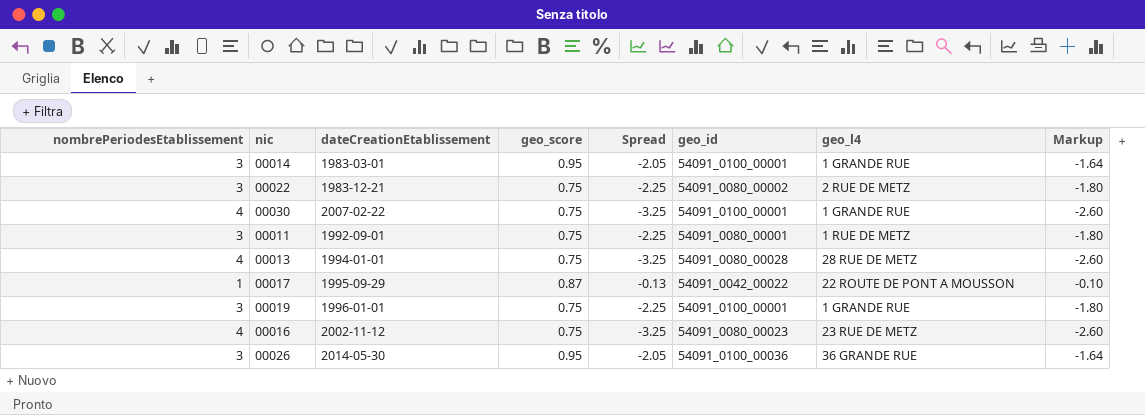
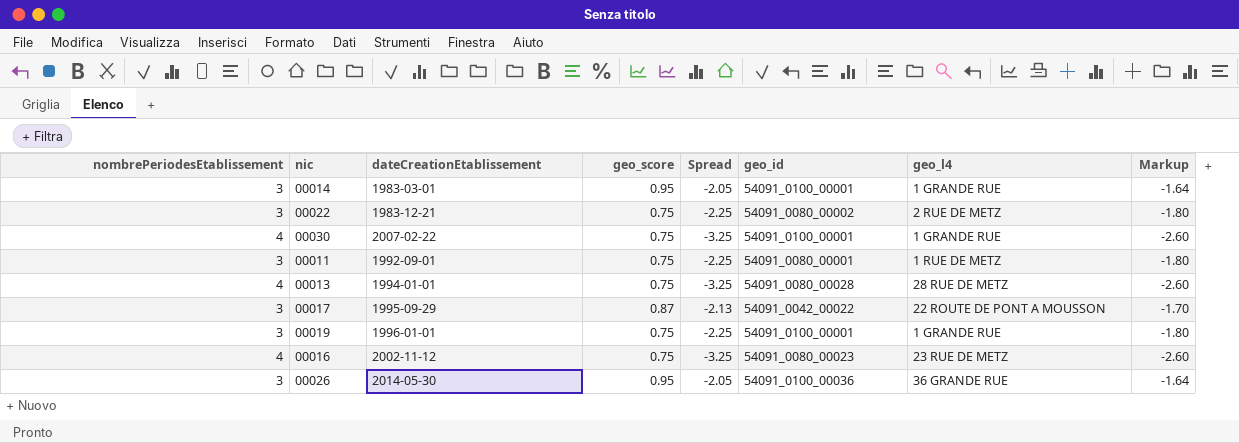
00017 | nombrePeriodesEtablissement: 1 -> 3
00017 | Spread: -0.13 -> -2.13
00017 | Markup: -0.10 -> -1.70

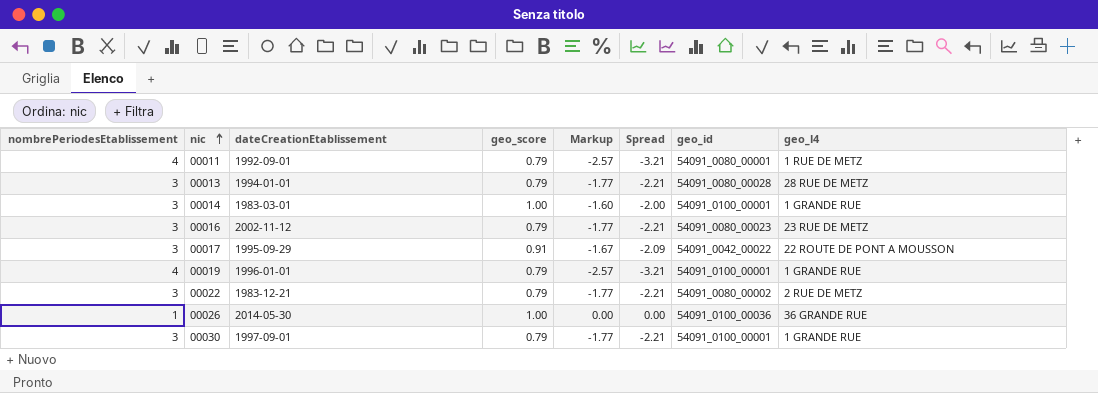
row order: none -> nic ascending
column Markup | position: 8 -> 5
00011 | nombrePeriodesEtablissement: 3 -> 4
00011 | geo_score: 0.75 -> 0.79
00011 | Markup: -1.80 -> -2.57
00011 | Spread: -2.25 -> -3.21
00013 | nombrePeriodesEtablissement: 4 -> 3
00013 | geo_score: 0.75 -> 0.79
00013 | Markup: -2.60 -> -1.77
00013 | Spread: -3.25 -> -2.21
00014 | geo_score: 0.95 -> 1.00
00014 | Markup: -1.64 -> -1.60
00014 | Spread: -2.05 -> -2.00
00016 | nombrePeriodesEtablissement: 4 -> 3
00016 | geo_score: 0.75 -> 0.79
00016 | Markup: -2.60 -> -1.77
00016 | Spread: -3.25 -> -2.21
00017 | geo_score: 0.87 -> 0.91
00017 | Markup: -1.70 -> -1.67
00017 | Spread: -2.13 -> -2.09
00019 | nombrePeriodesEtablissement: 3 -> 4
00019 | geo_score: 0.75 -> 0.79
00019 | Markup: -1.80 -> -2.57
00019 | Spread: -2.25 -> -3.21
00022 | geo_score: 0.75 -> 0.79
00022 | Markup: -1.80 -> -1.77
00022 | Spread: -2.25 -> -2.21
00026 | nombrePeriodesEtablissement: 3 -> 1
00026 | geo_score: 0.95 -> 1.00
00026 | Markup: -1.64 -> 0.00
00026 | Spread: -2.05 -> 0.00
00030 | nombrePeriodesEtablissement: 4 -> 3
00030 | dateCreationEtablissement: 2007-02-22 -> 1997-09-01
00030 | geo_score: 0.75 -> 0.79
00030 | Markup: -2.60 -> -1.77
00030 | Spread: -3.25 -> -2.21

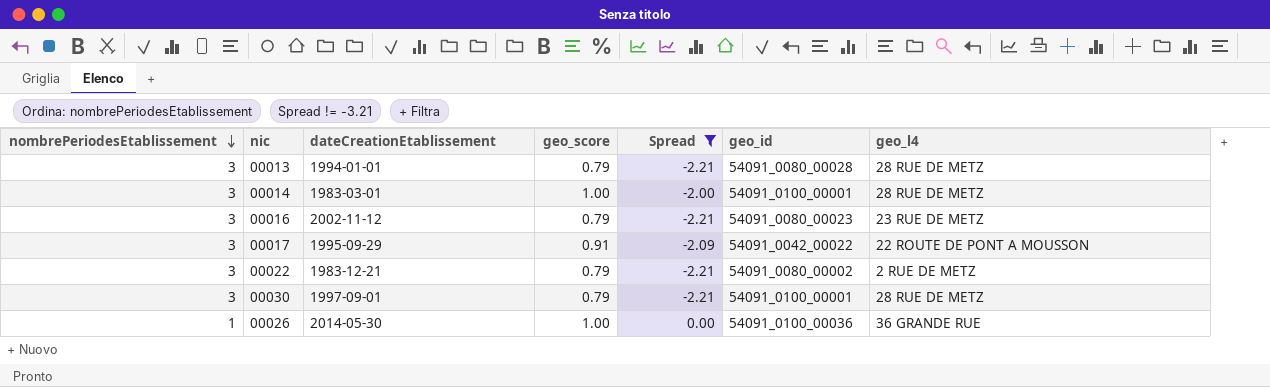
filter: none -> Spread != -3.21
row order: nic ascending -> nombrePeriodesEtablissement descending
column Markup | formula: [Spread] * 0.8 -> none
00014 | geo_l4: 1 GRANDE RUE -> 28 RUE DE METZ
00030 | geo_l4: 1 GRANDE RUE -> 28 RUE DE METZ

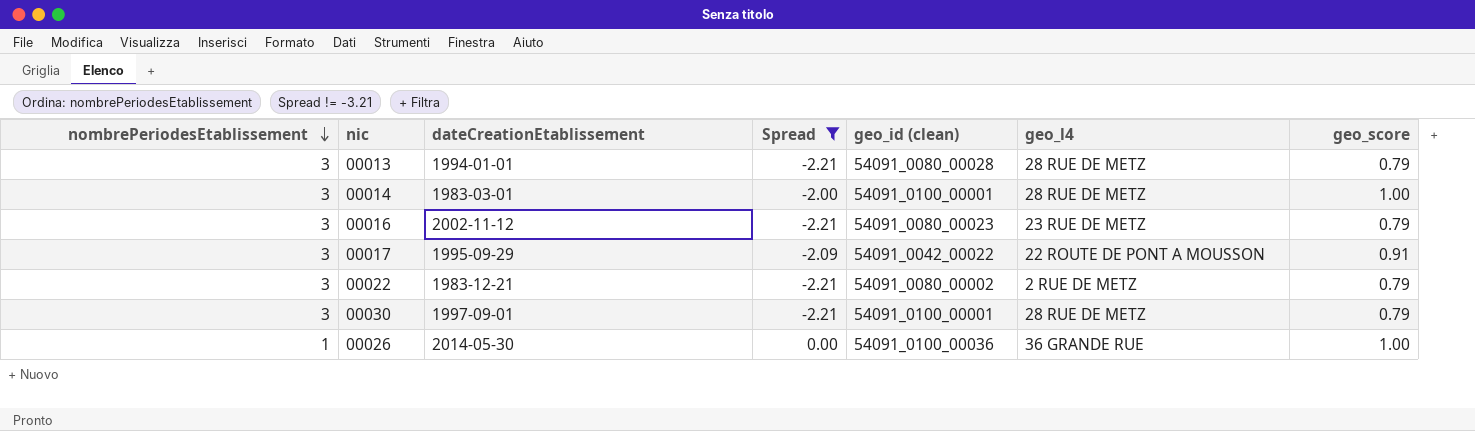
column name: geo_id -> geo_id (clean)
column geo_score | position: 4 -> 7

